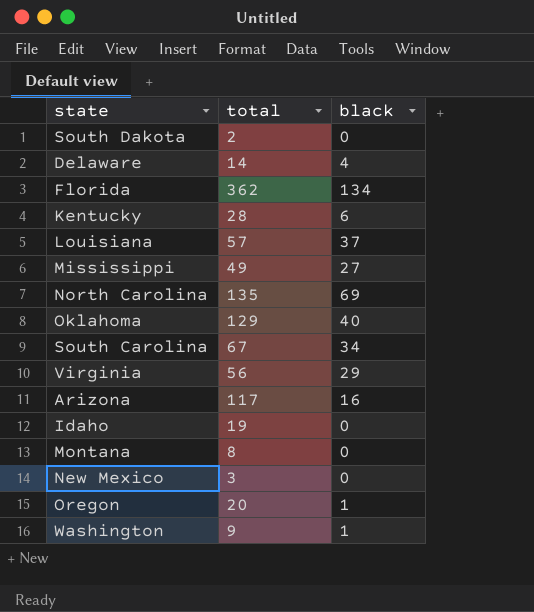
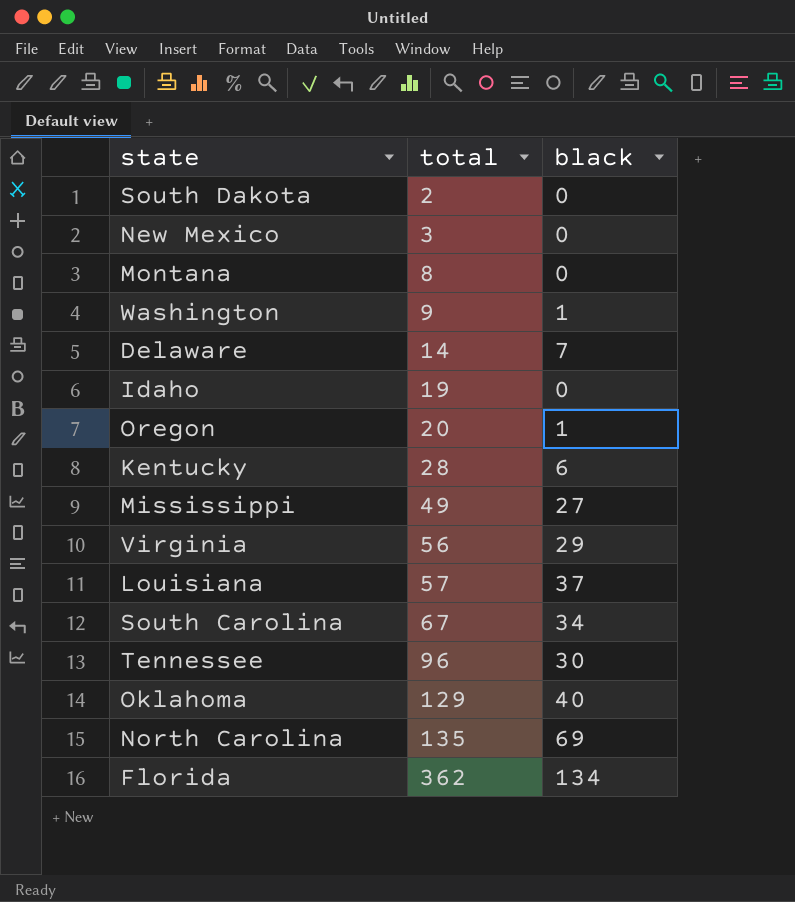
row order: none -> total ascending
row Arizona: 117 | 16 -> none
Delaware | black: 4 -> 7
row Tennessee: none -> 96 | 30

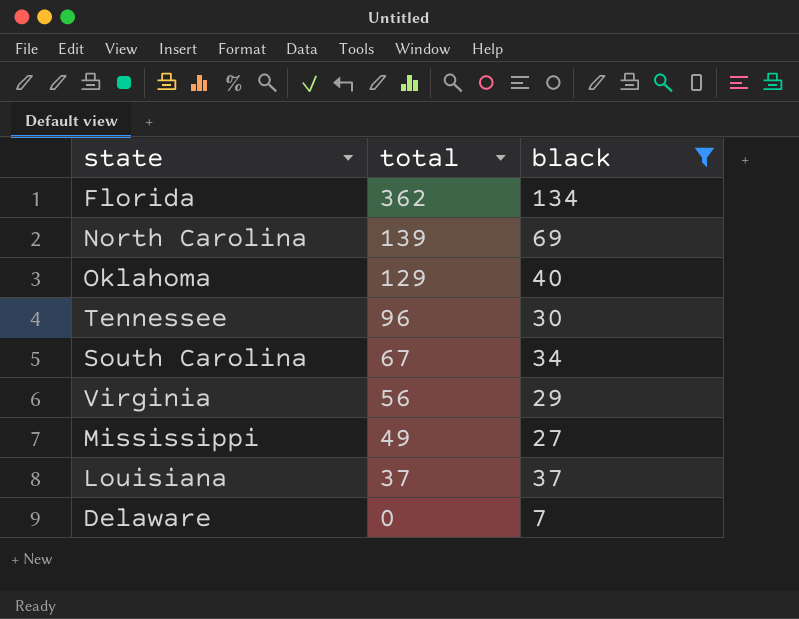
filter: none -> black >= 7
row order: total ascending -> total descending
North Carolina | total: 135 -> 139
Louisiana | total: 57 -> 37
Delaware | total: 14 -> 0

